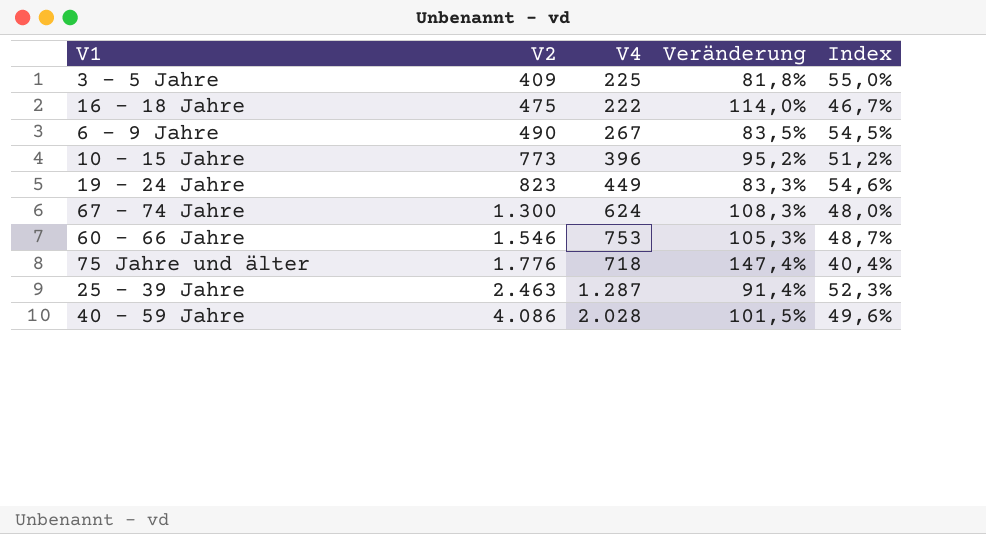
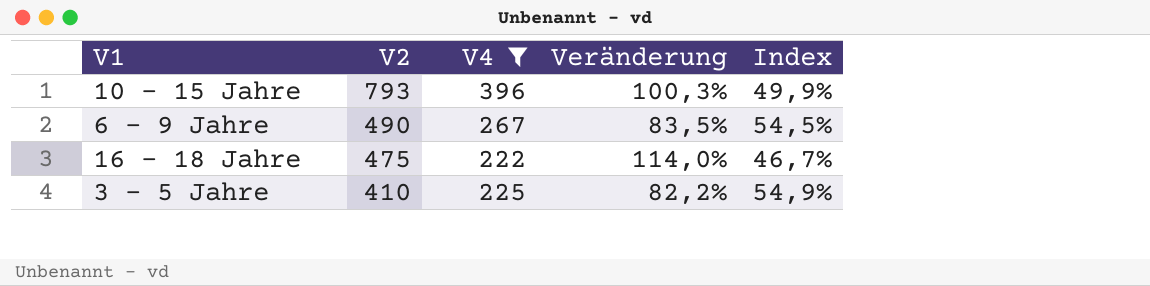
filter: none -> V4 <= 396
row order: V2 ascending -> V2 descending
10 - 15 Jahre | V2: 773 -> 793
10 - 15 Jahre | Veränderung: 95,2% -> 100,3%
10 - 15 Jahre | Index: 51,2% -> 49,9%
3 - 5 Jahre | V2: 409 -> 410
3 - 5 Jahre | Veränderung: 81,8% -> 82,2%
3 - 5 Jahre | Index: 55,0% -> 54,9%

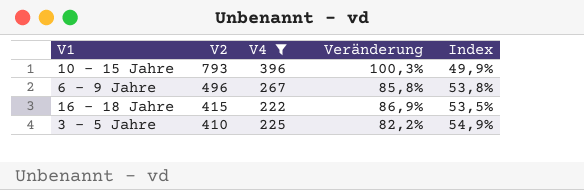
6 - 9 Jahre | V2: 490 -> 496
6 - 9 Jahre | Veränderung: 83,5% -> 85,8%
6 - 9 Jahre | Index: 54,5% -> 53,8%
16 - 18 Jahre | V2: 475 -> 415
16 - 18 Jahre | Veränderung: 114,0% -> 86,9%
16 - 18 Jahre | Index: 46,7% -> 53,5%

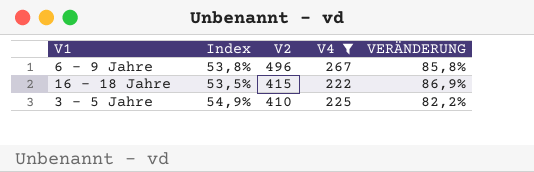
column Index | position: 5 -> 2
column name: Veränderung -> VERÄNDERUNG
row 10 - 15 Jahre: 793 | 396 | 100,3% | 49,9% -> none

